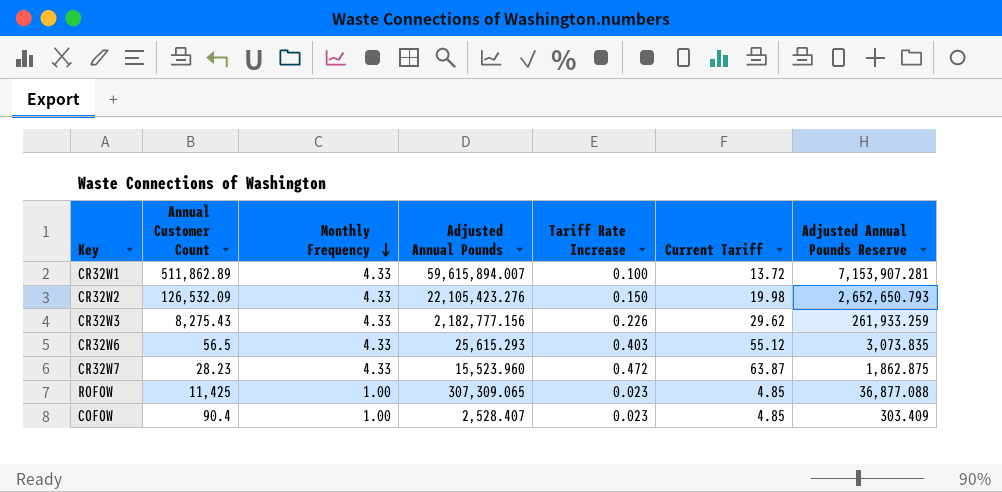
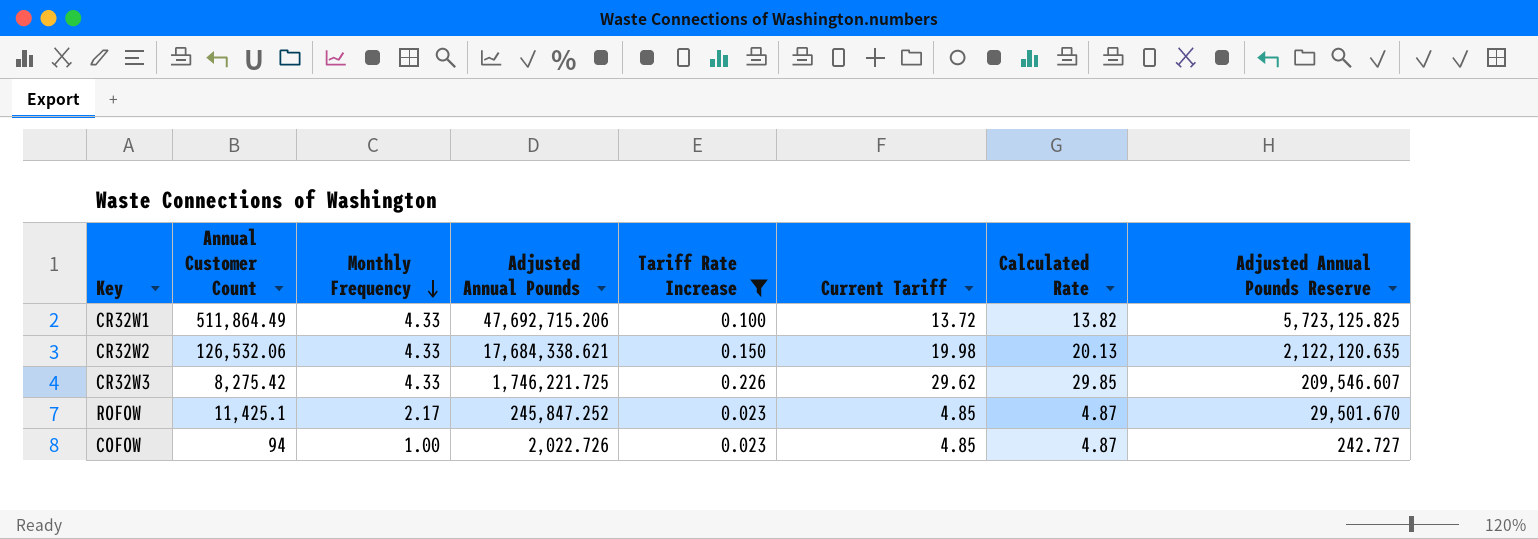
filter: none -> Tariff Rate Increase <= 0.226
column Calculated Rate | formula: none -> [Tariff Rate Increase] + [Current Tariff]
CR32W1 | Annual Customer Count: 511,862.89 -> 511,864.49
CR32W1 | Adjusted Annual Pounds: 59,615,894.007 -> 47,692,715.206
CR32W1 | Adjusted Annual Pounds Reserve: 7,153,907.281 -> 5,723,125.825
CR32W2 | Annual Customer Count: 126,532.09 -> 126,532.06
CR32W2 | Adjusted Annual Pounds: 22,105,423.276 -> 17,684,338.621
CR32W2 | Adjusted Annual Pounds Reserve: 2,652,650.793 -> 2,122,120.635
CR32W3 | Annual Customer Count: 8,275.43 -> 8,275.42
CR32W3 | Adjusted Annual Pounds: 2,182,777.156 -> 1,746,221.725
CR32W3 | Adjusted Annual Pounds Reserve: 261,933.259 -> 209,546.607
ROFOW | Annual Customer Count: 11,425 -> 11,425.1
ROFOW | Monthly Frequency: 1.00 -> 2.17
ROFOW | Adjusted Annual Pounds: 307,309.065 -> 245,847.252
ROFOW | Adjusted Annual Pounds Reserve: 36,877.088 -> 29,501.670
COFOW | Annual Customer Count: 90.4 -> 94
COFOW | Adjusted Annual Pounds: 2,528.407 -> 2,022.726
COFOW | Adjusted Annual Pounds Reserve: 303.409 -> 242.727

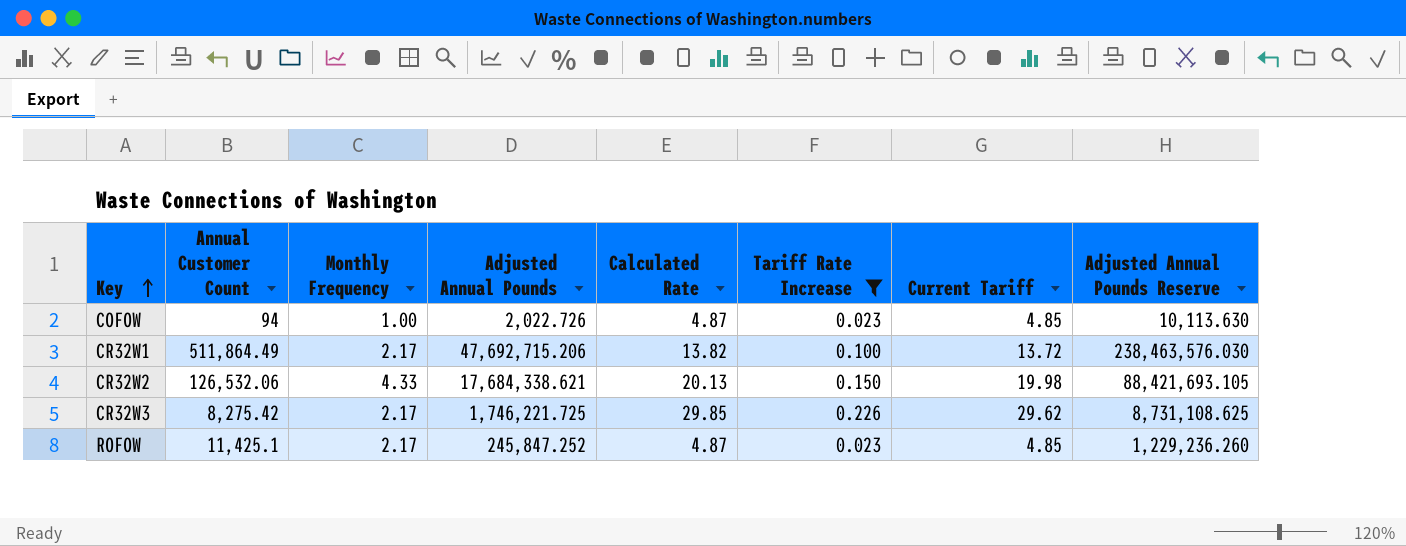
row order: Monthly Frequency descending -> Key ascending
column Calculated Rate | position: 7 -> 5
column Adjusted Annual Pounds Reserve | formula: [Adjusted Annual Pounds] * 0.12 -> [Adjusted Annual Pounds] * 5
CR32W1 | Monthly Frequency: 4.33 -> 2.17
CR32W3 | Monthly Frequency: 4.33 -> 2.17

